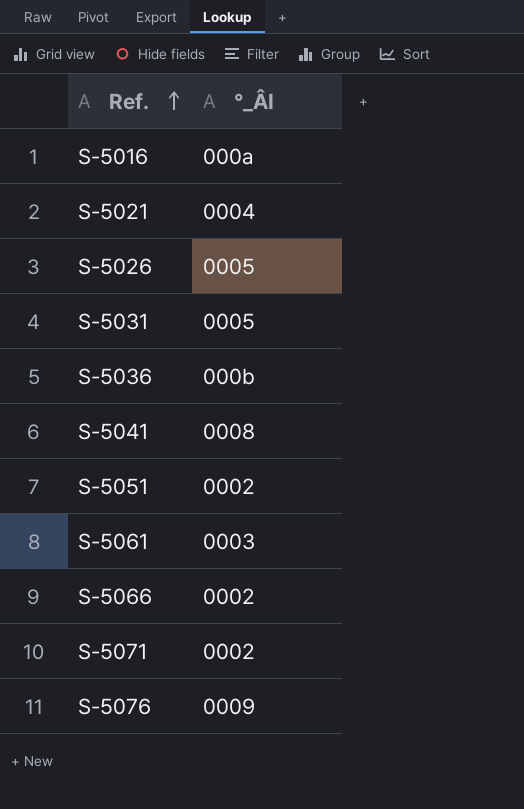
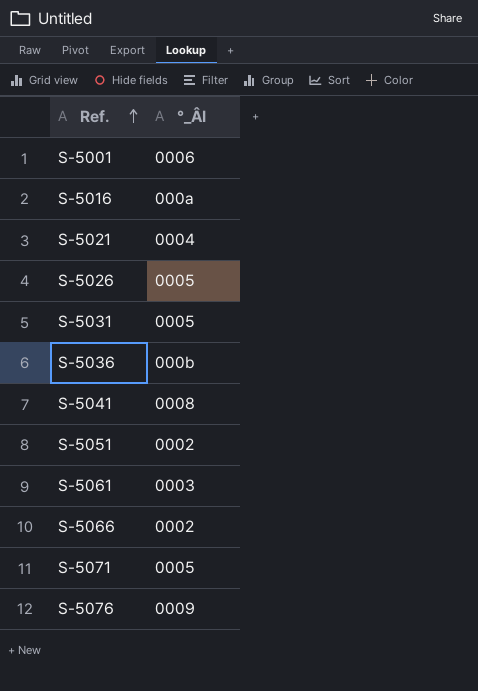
row S-5001: none -> 0006
S-5071 | °_ÂI: 0002 -> 0005

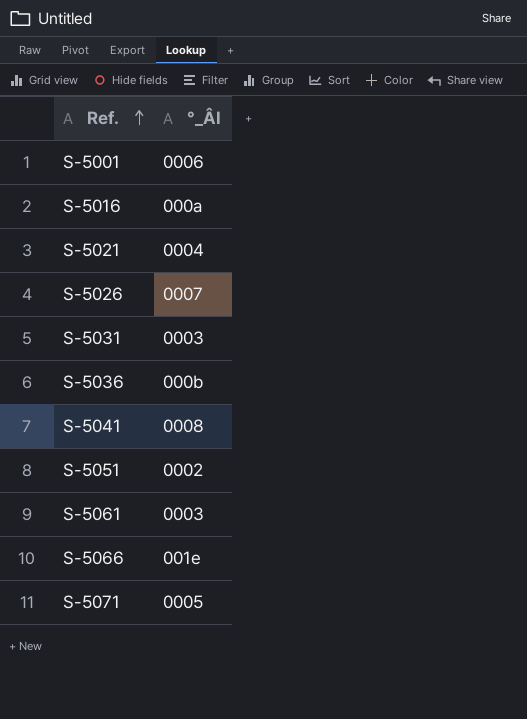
row S-5076: 0009 -> none
S-5026 | °_ÂI: 0005 -> 0007
S-5031 | °_ÂI: 0005 -> 0003
S-5066 | °_ÂI: 0002 -> 001e

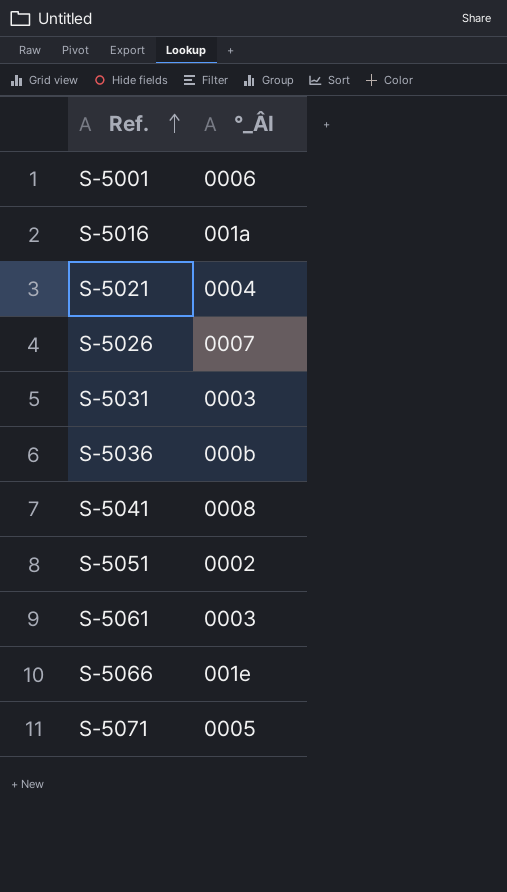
S-5016 | °_ÂI: 000a -> 001a

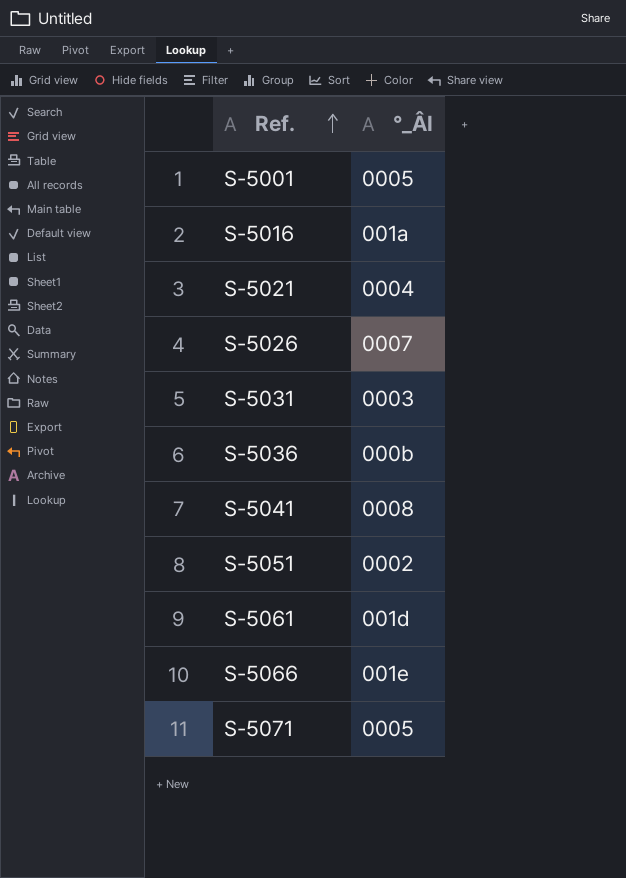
S-5001 | °_ÂI: 0006 -> 0005
S-5061 | °_ÂI: 0003 -> 001d

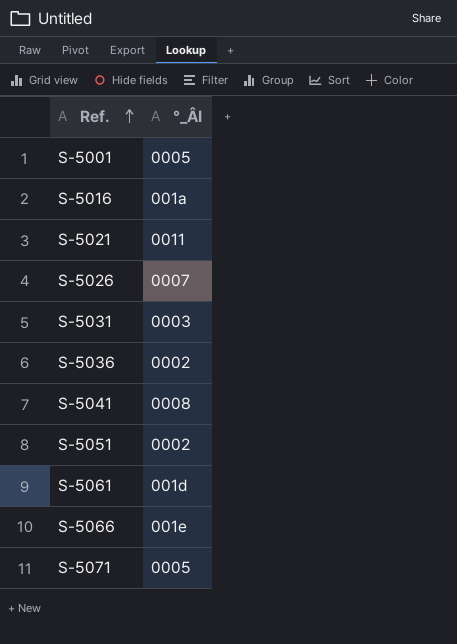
S-5021 | °_ÂI: 0004 -> 0011
S-5036 | °_ÂI: 000b -> 0002

